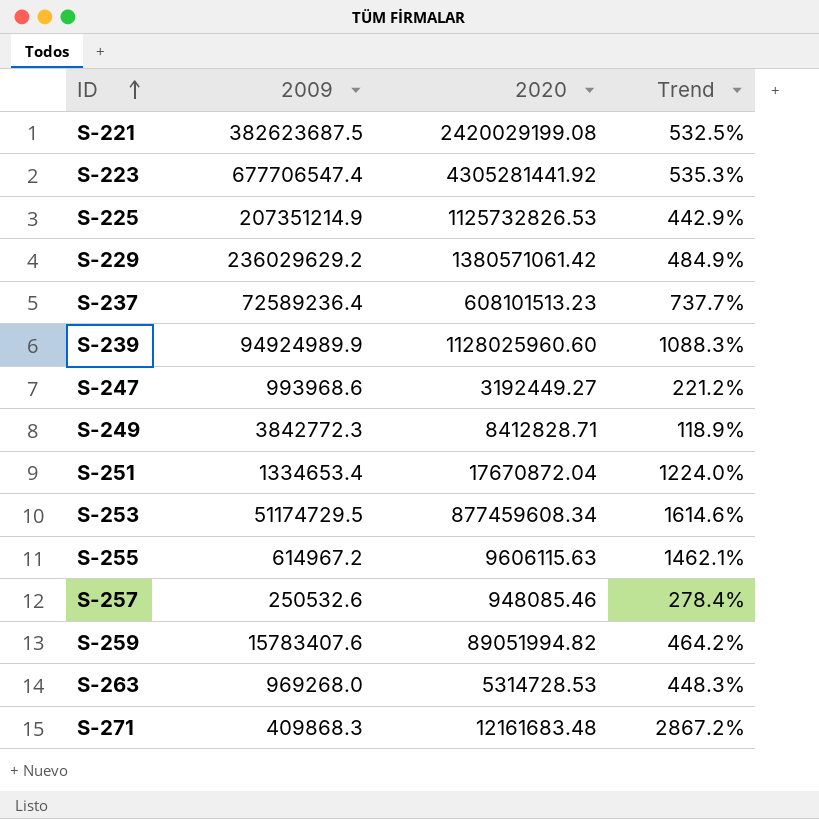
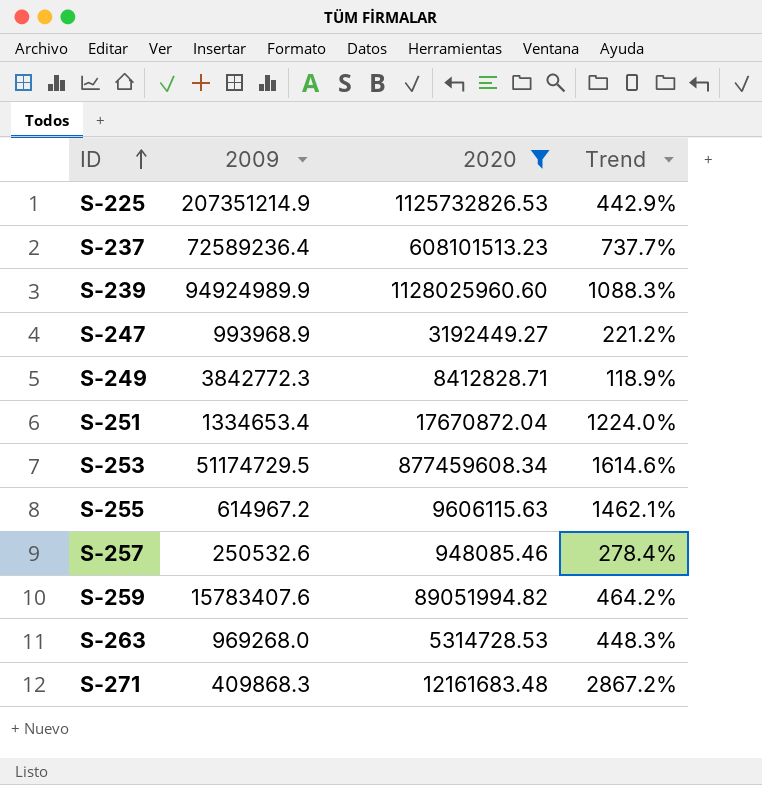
filter: none -> 2020 <= 1128025960.60
S-247 | 2009: 993968.6 -> 993968.9

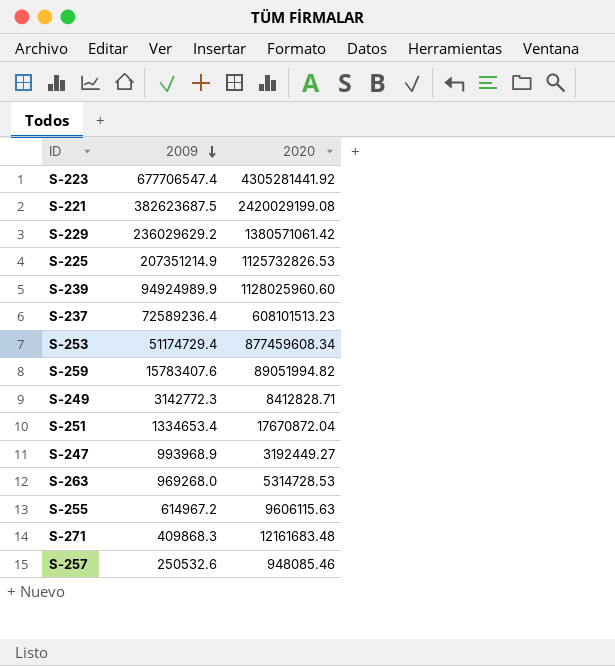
filter: 2020 <= 1128025960.60 -> none
row order: ID ascending -> 2009 descending
column Trend | formula: ([2020] - [2009]) / [2009] -> none
S-253 | 2009: 51174729.5 -> 51174729.4
S-249 | 2009: 3842772.3 -> 3142772.3

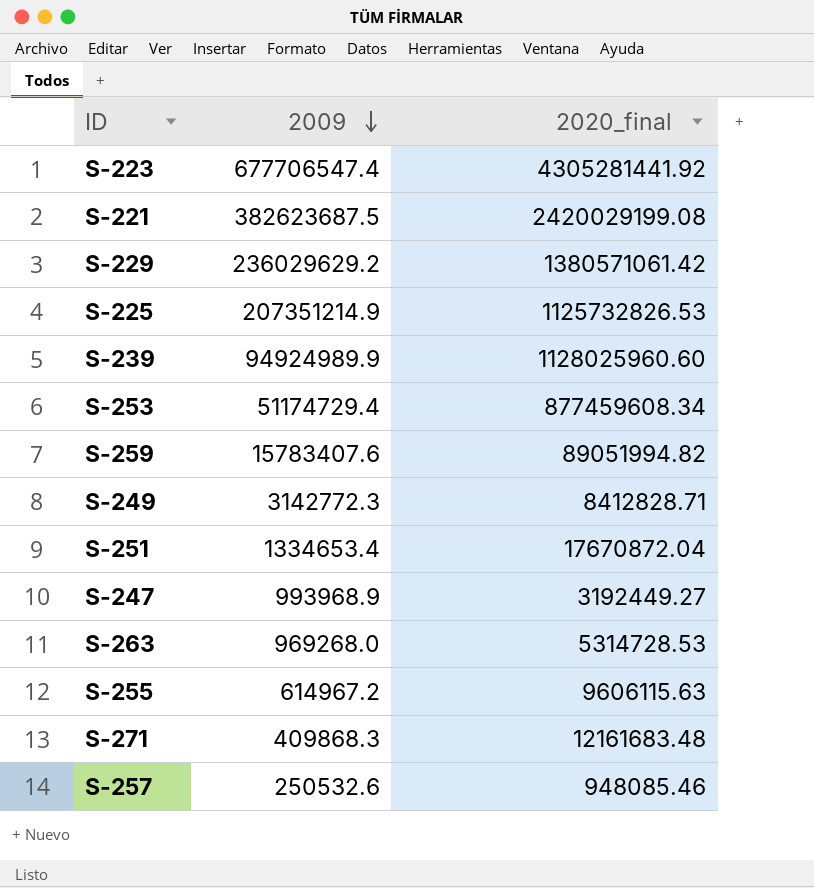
column name: 2020 -> 2020_final
row S-237: 72589236.4 | 608101513.23 -> none

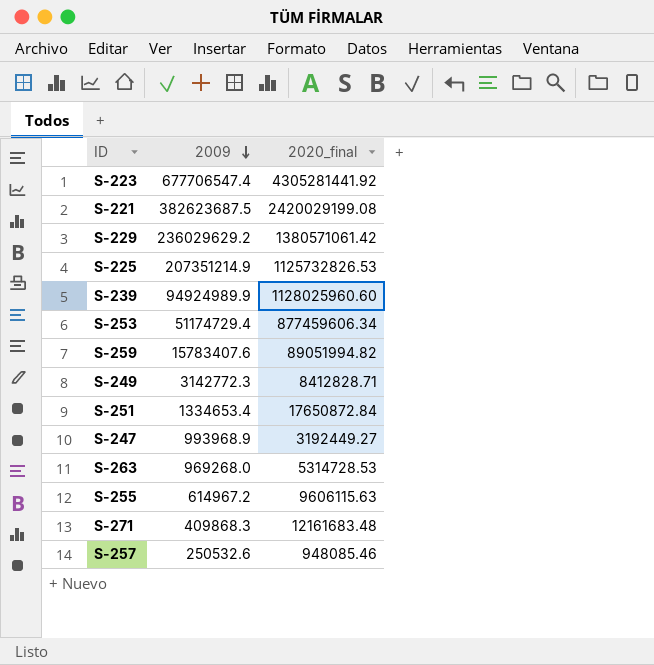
S-253 | 2020_final: 877459608.34 -> 877459606.34
S-251 | 2020_final: 17670872.04 -> 17650872.84

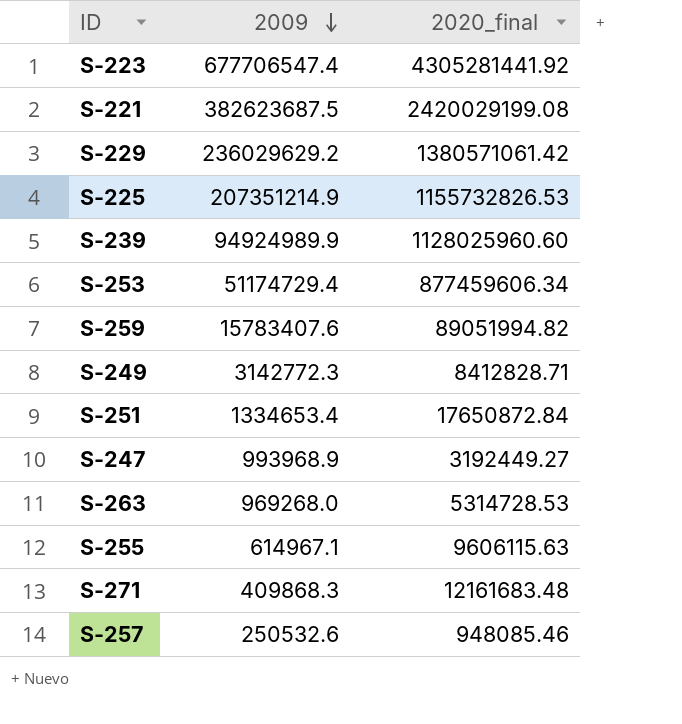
S-225 | 2020_final: 1125732826.53 -> 1155732826.53
S-255 | 2009: 614967.2 -> 614967.1

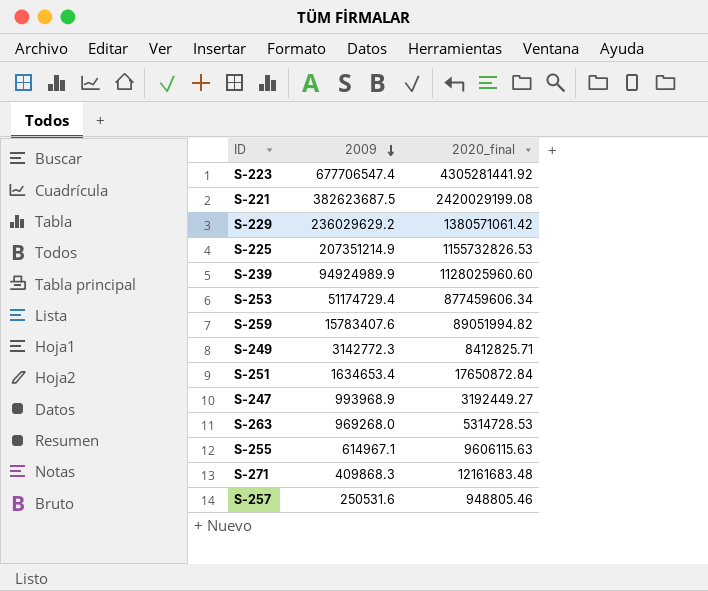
S-249 | 2020_final: 8412828.71 -> 8412825.71
S-251 | 2009: 1334653.4 -> 1634653.4
S-257 | 2009: 250532.6 -> 250531.6
S-257 | 2020_final: 948085.46 -> 948805.46

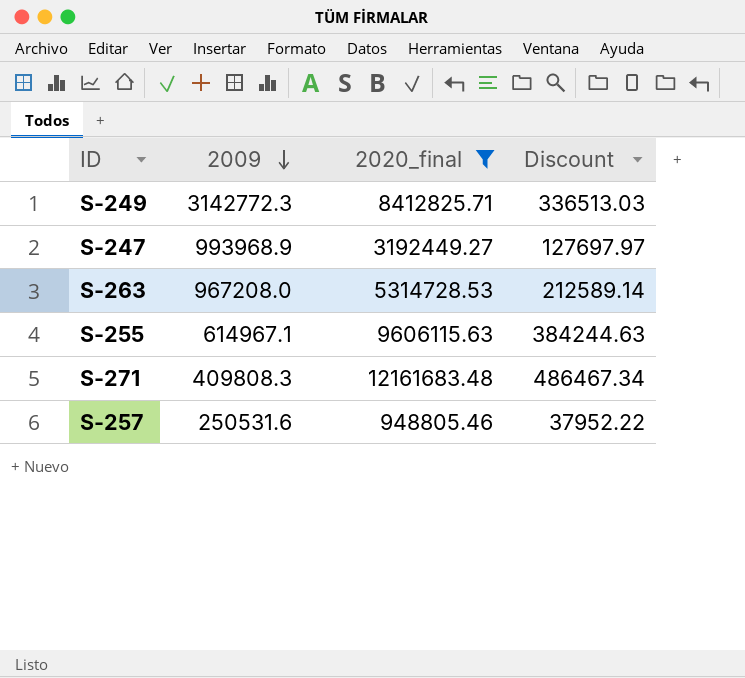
filter: none -> 2020_final <= 12161683.48
column Discount | formula: none -> [2020_final] * 0.04
S-263 | 2009: 969268.0 -> 967208.0
S-271 | 2009: 409868.3 -> 409808.3

